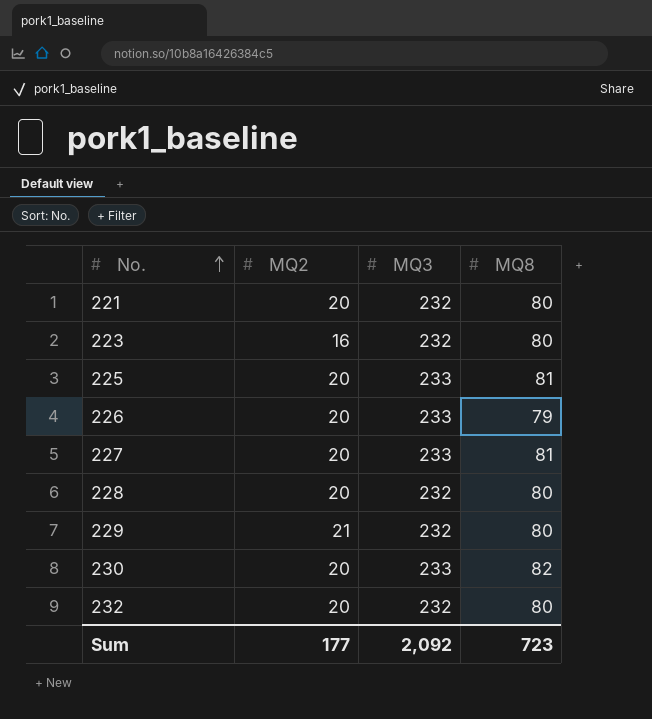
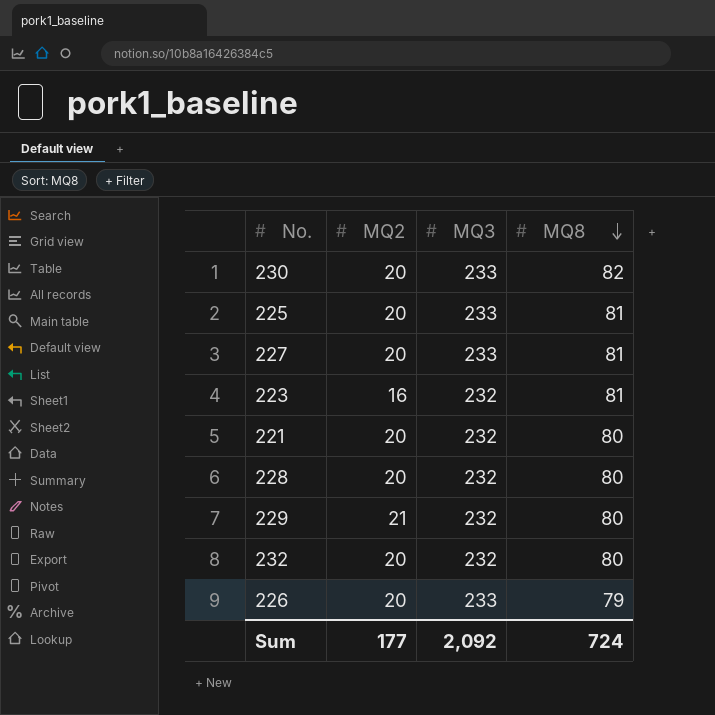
row order: No. ascending -> MQ8 descending
223 | MQ8: 80 -> 81
Sum | MQ8: 723 -> 724

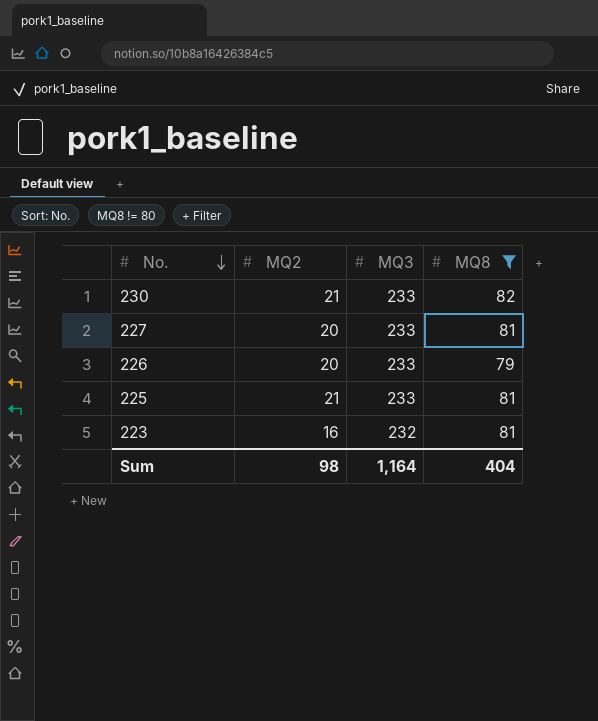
filter: none -> MQ8 != 80
row order: MQ8 descending -> No. descending
230 | MQ2: 20 -> 21
225 | MQ2: 20 -> 21
Sum | MQ2: 177 -> 98
Sum | MQ3: 2,092 -> 1,164
Sum | MQ8: 724 -> 404

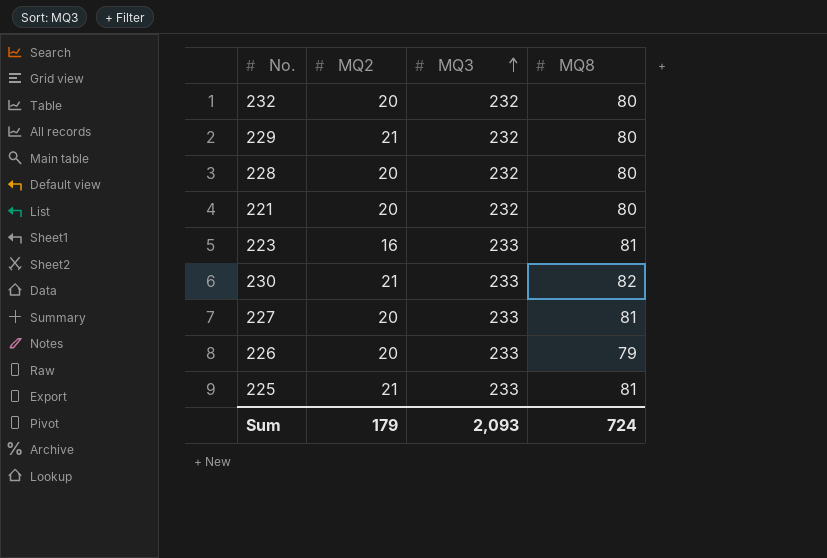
filter: MQ8 != 80 -> none
row order: No. descending -> MQ3 ascending
223 | MQ3: 232 -> 233
Sum | MQ2: 98 -> 179
Sum | MQ3: 1,164 -> 2,093
Sum | MQ8: 404 -> 724

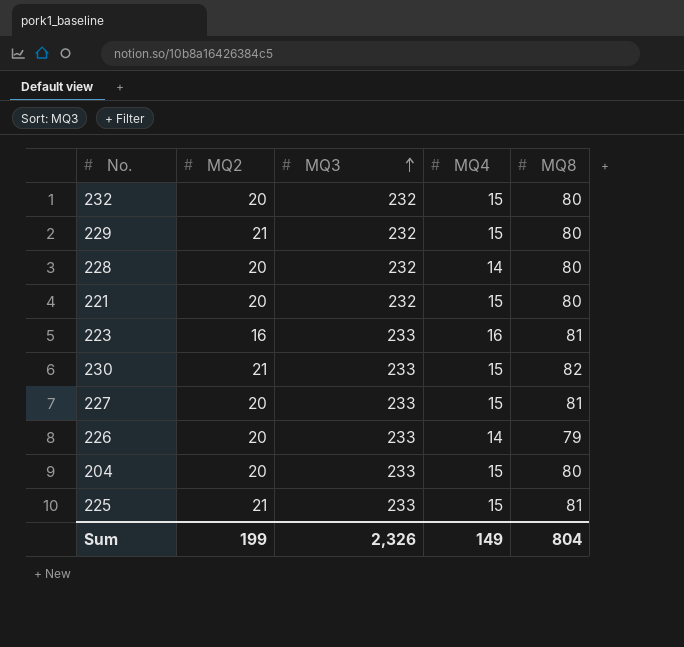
column MQ4 | position: none -> 4
row 204: none -> 20 | 233 | 15 | 80
Sum | MQ2: 179 -> 199
Sum | MQ3: 2,093 -> 2,326
Sum | MQ8: 724 -> 804

